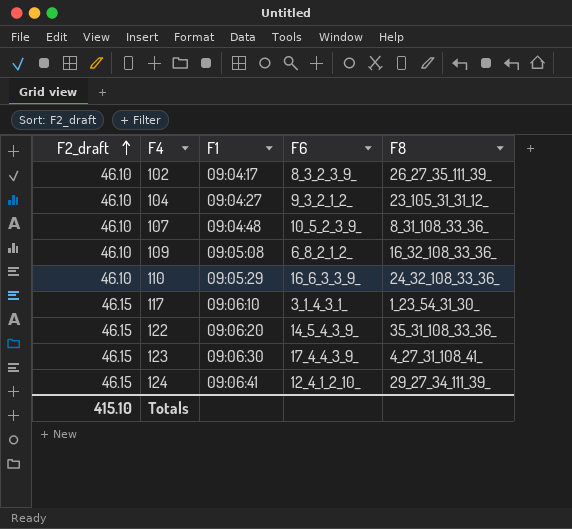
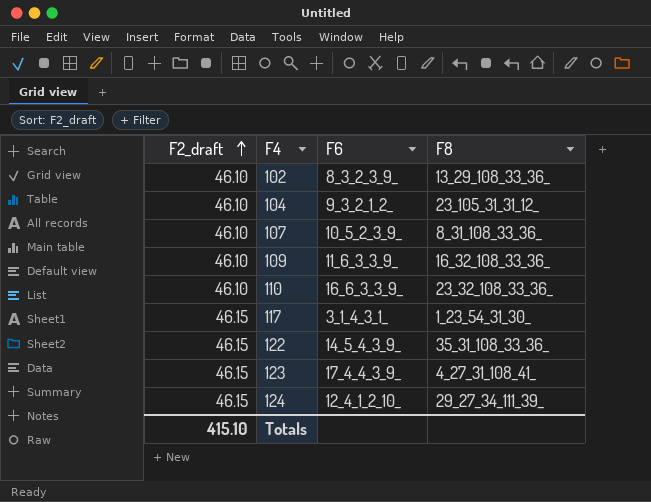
column F1 | position: 3 -> none
102 | F8: 26_27_35_111_39_ -> 13_29_108_33_36_
109 | F6: 6_8_2_1_2_ -> 11_6_3_3_9_
110 | F8: 24_32_108_33_36_ -> 23_32_108_33_36_

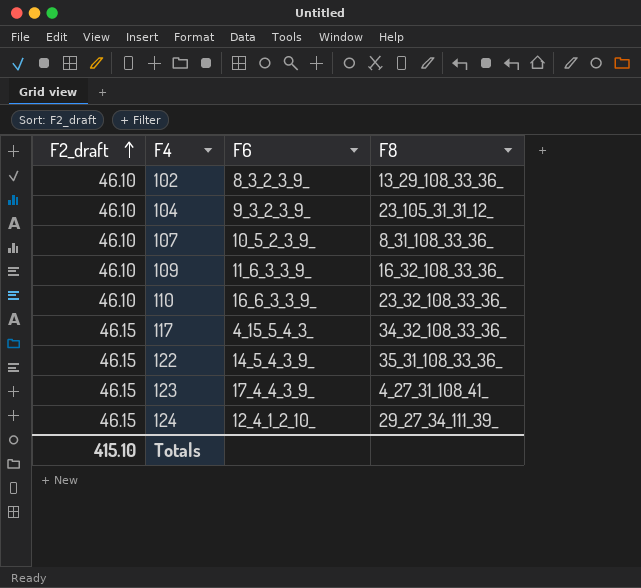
104 | F6: 9_3_2_1_2_ -> 9_3_2_3_9_
117 | F6: 3_1_4_3_1_ -> 4_15_5_4_3_
117 | F8: 1_23_54_31_30_ -> 34_32_108_33_36_

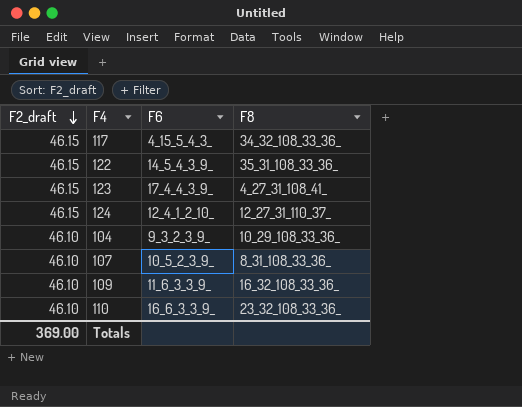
row order: F2_draft ascending -> F2_draft descending
row 102: 46.10 | 8_3_2_3_9_ | 13_29_108_33_36_ -> none
124 | F8: 29_27_34_111_39_ -> 12_27_31_110_37_
104 | F8: 23_105_31_31_12_ -> 10_29_108_33_36_
Totals | F2_draft: 415.10 -> 369.00

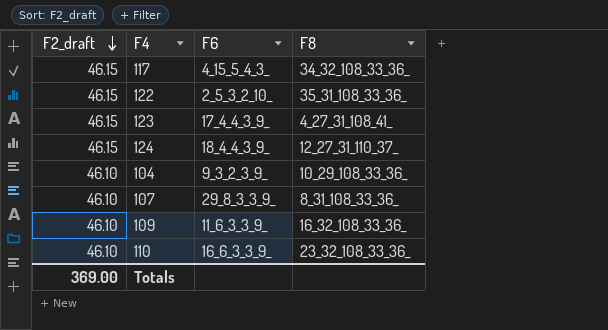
122 | F6: 14_5_4_3_9_ -> 2_5_3_2_10_
124 | F6: 12_4_1_2_10_ -> 18_4_4_3_9_
107 | F6: 10_5_2_3_9_ -> 29_8_3_3_9_

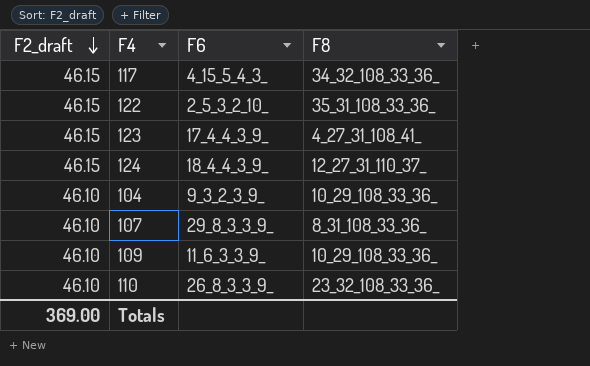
109 | F8: 16_32_108_33_36_ -> 10_29_108_33_36_
110 | F6: 16_6_3_3_9_ -> 26_8_3_3_9_

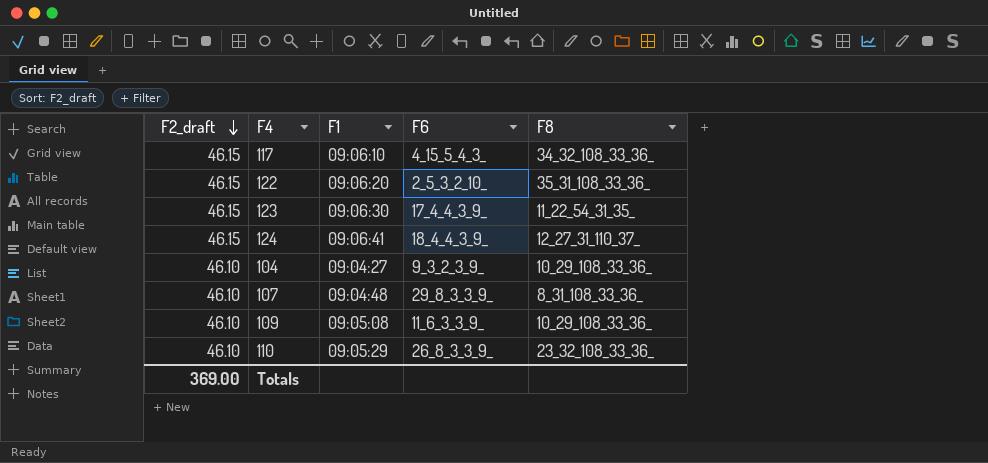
column F1 | position: none -> 3
123 | F8: 4_27_31_108_41_ -> 11_22_54_31_35_

